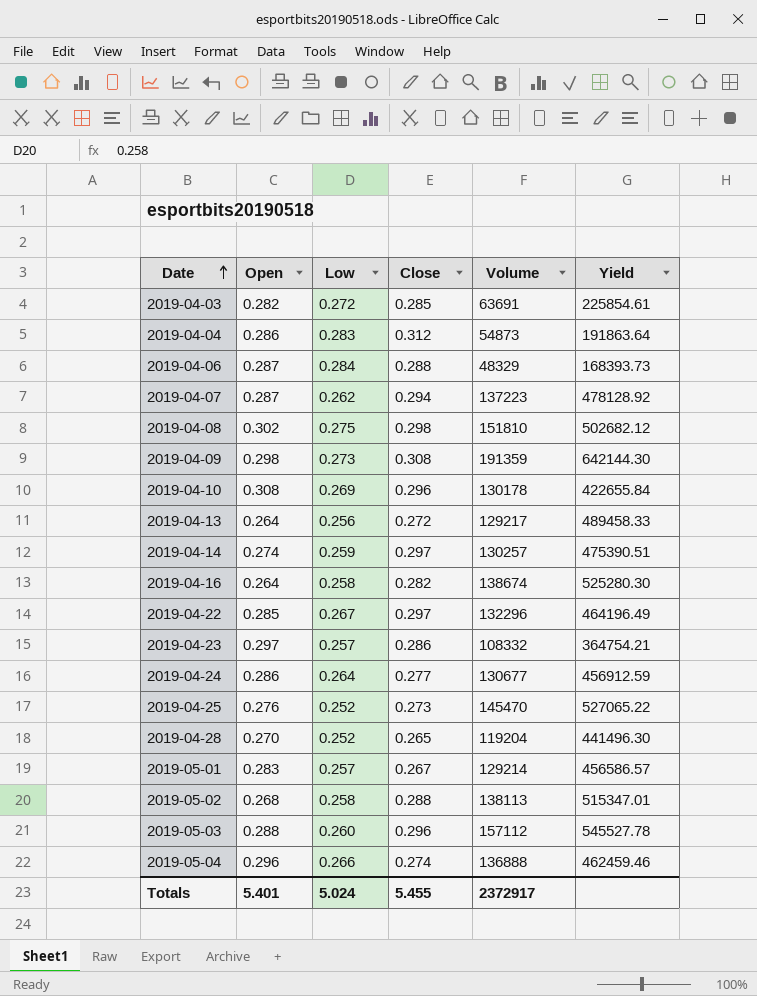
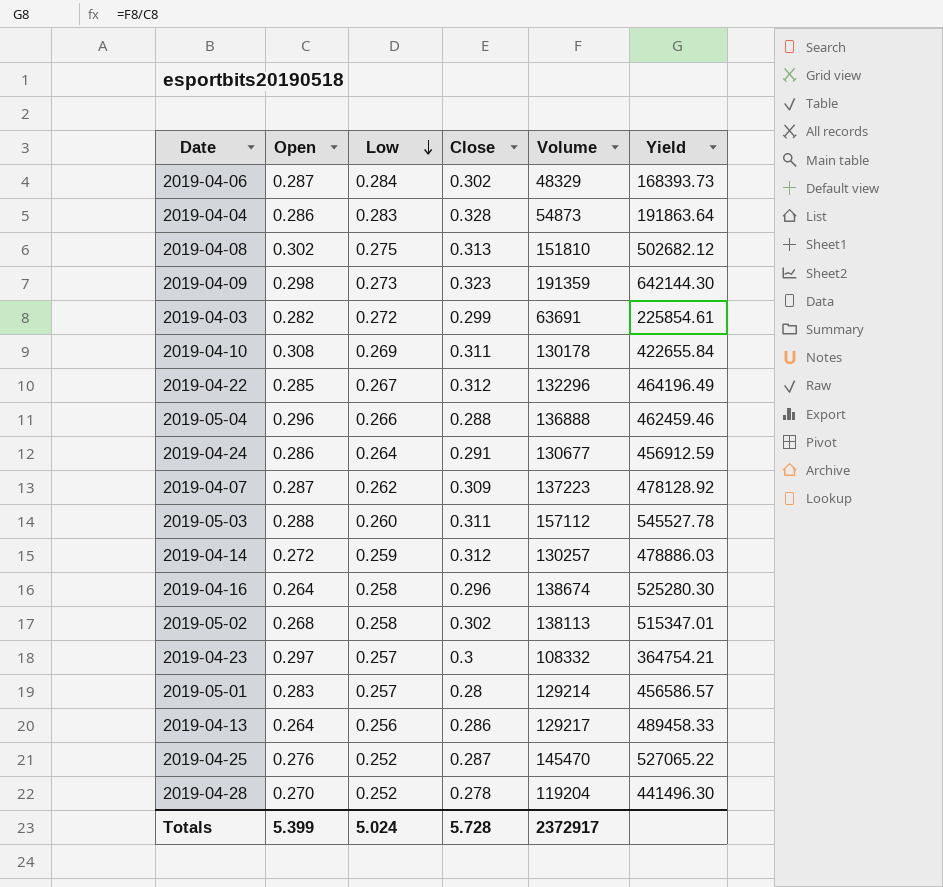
row order: Date ascending -> Low descending
2019-04-06 | Close: 0.288 -> 0.302
2019-04-04 | Close: 0.312 -> 0.328
2019-04-08 | Close: 0.298 -> 0.313
2019-04-09 | Close: 0.308 -> 0.323
2019-04-03 | Close: 0.285 -> 0.299
2019-04-10 | Close: 0.296 -> 0.311
2019-04-22 | Close: 0.297 -> 0.312
2019-05-04 | Close: 0.274 -> 0.288
2019-04-24 | Close: 0.277 -> 0.291
2019-04-07 | Close: 0.294 -> 0.309
2019-05-03 | Close: 0.296 -> 0.311
2019-04-14 | Open: 0.274 -> 0.272
2019-04-14 | Close: 0.297 -> 0.312
2019-04-14 | Yield: 475390.51 -> 478886.03
2019-04-16 | Close: 0.282 -> 0.296
2019-05-02 | Close: 0.288 -> 0.302
2019-04-23 | Close: 0.286 -> 0.3
2019-05-01 | Close: 0.267 -> 0.28
2019-04-13 | Close: 0.272 -> 0.286
2019-04-25 | Close: 0.273 -> 0.287
2019-04-28 | Close: 0.265 -> 0.278
Totals | Open: 5.401 -> 5.399
Totals | Close: 5.455 -> 5.728

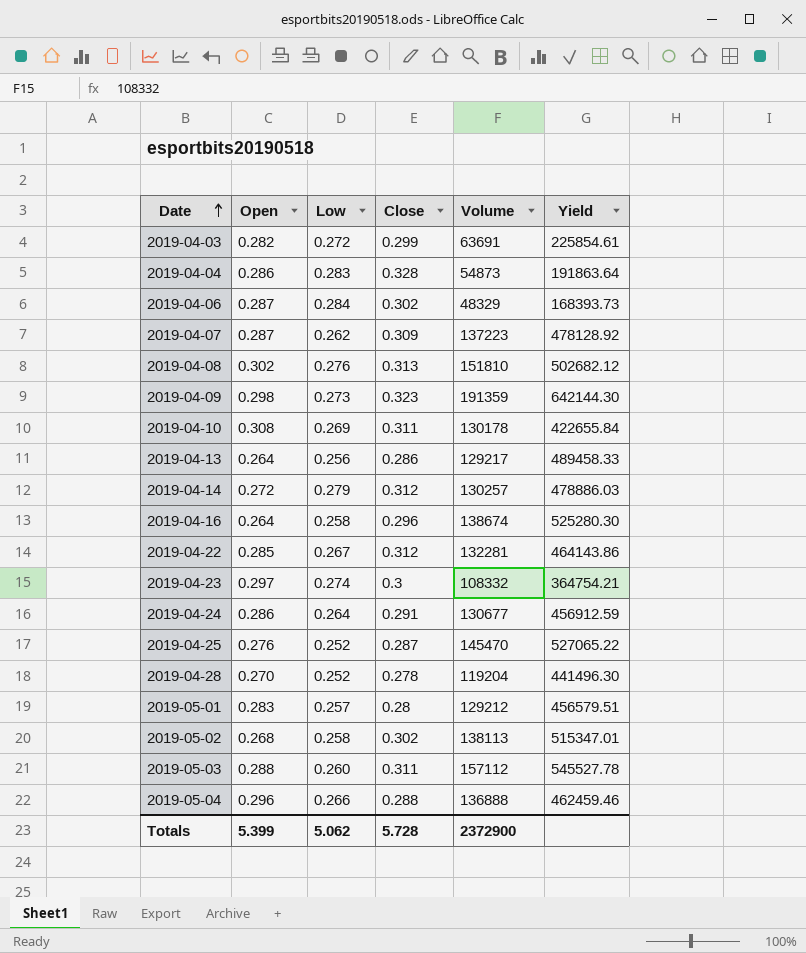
row order: Low descending -> Date ascending
2019-04-08 | Low: 0.275 -> 0.276
2019-04-14 | Low: 0.259 -> 0.279
2019-04-22 | Volume: 132296 -> 132281
2019-04-22 | Yield: 464196.49 -> 464143.86
2019-04-23 | Low: 0.257 -> 0.274
2019-05-01 | Volume: 129214 -> 129212
2019-05-01 | Yield: 456586.57 -> 456579.51
Totals | Low: 5.024 -> 5.062
Totals | Volume: 2372917 -> 2372900

